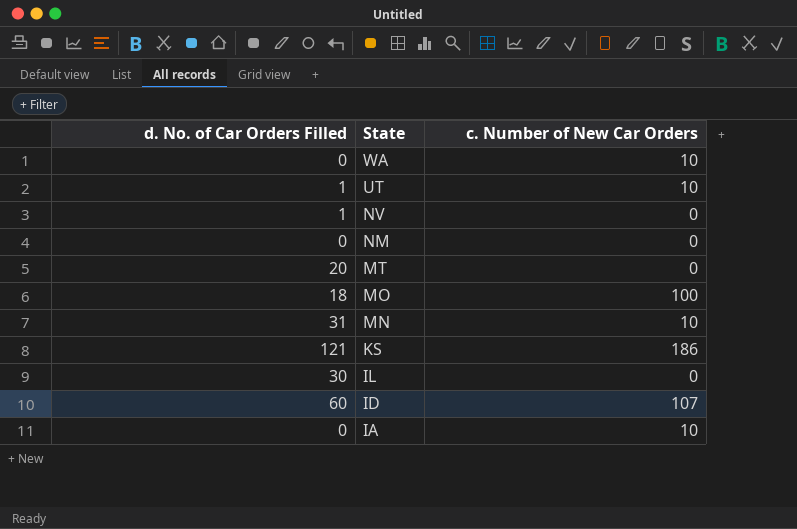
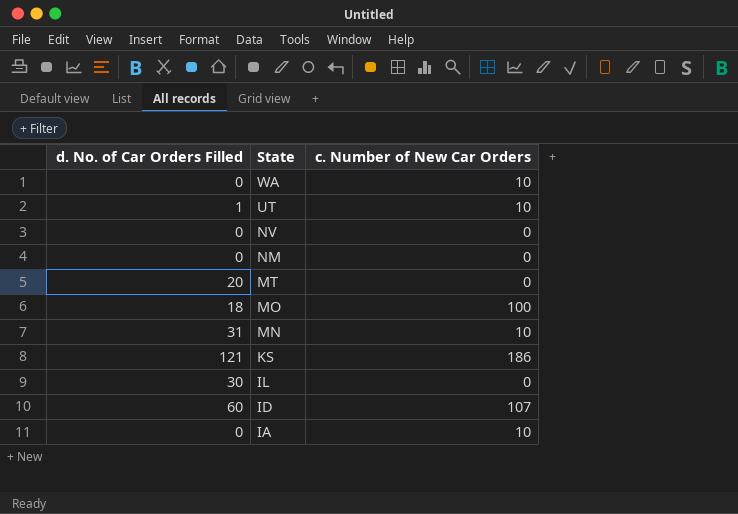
NV | d. No. of Car Orders Filled: 1 -> 0

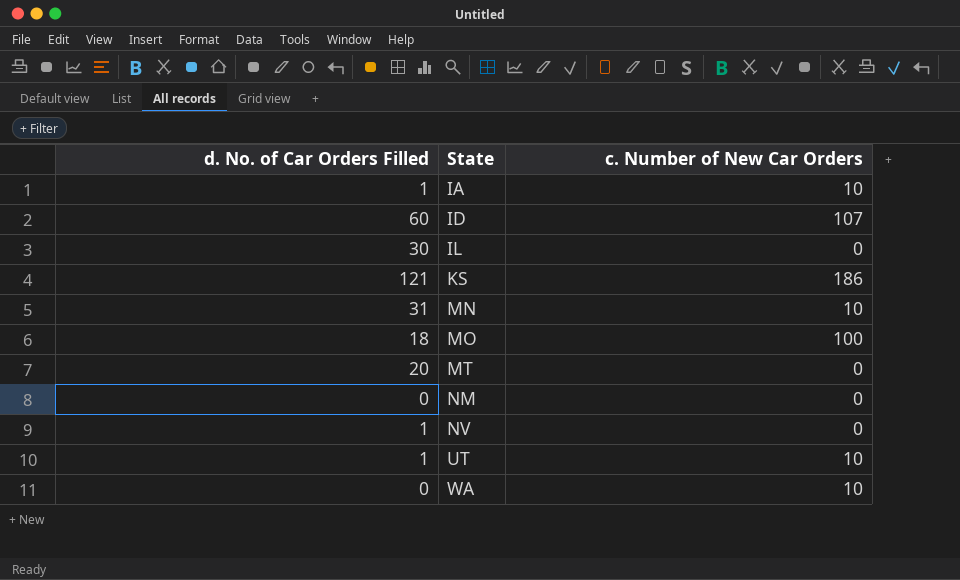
row order: State descending -> State ascending
IA | d. No. of Car Orders Filled: 0 -> 1
NV | d. No. of Car Orders Filled: 0 -> 1

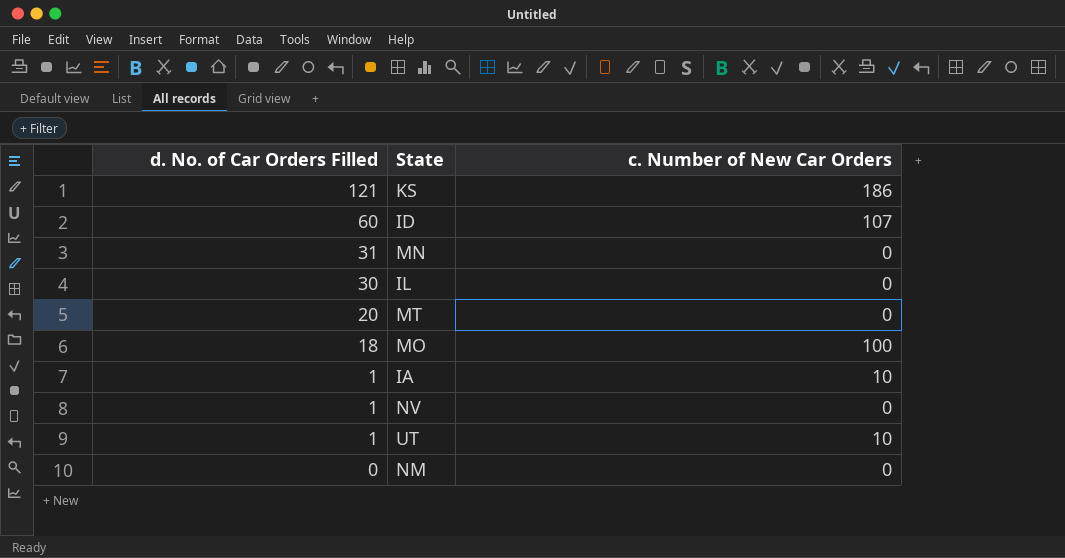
row order: State ascending -> d. No. of Car Orders Filled descending
row WA: 0 | 10 -> none
MN | c. Number of New Car Orders: 10 -> 0

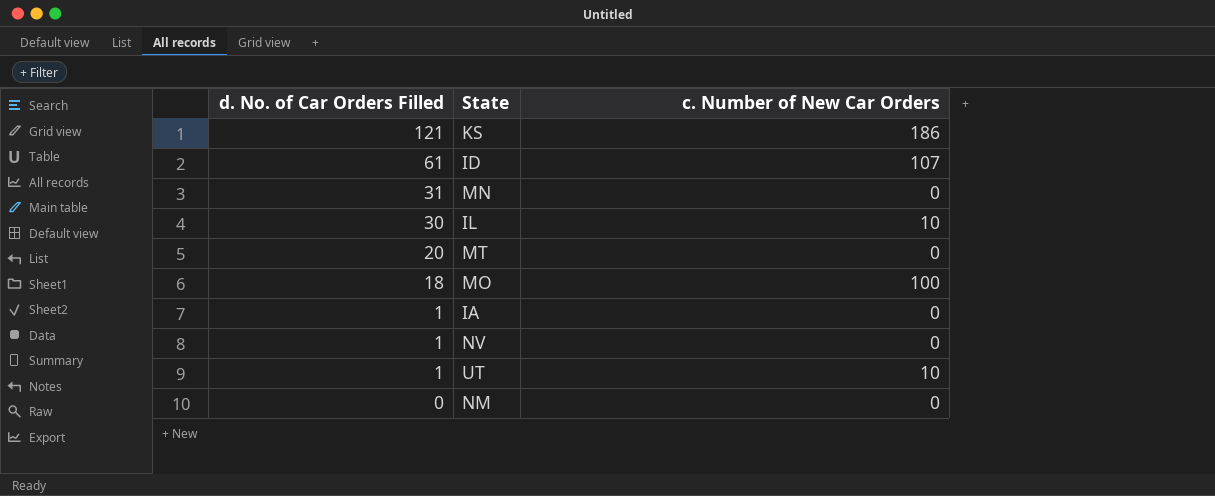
ID | d. No. of Car Orders Filled: 60 -> 61
IL | c. Number of New Car Orders: 0 -> 10
IA | c. Number of New Car Orders: 10 -> 0

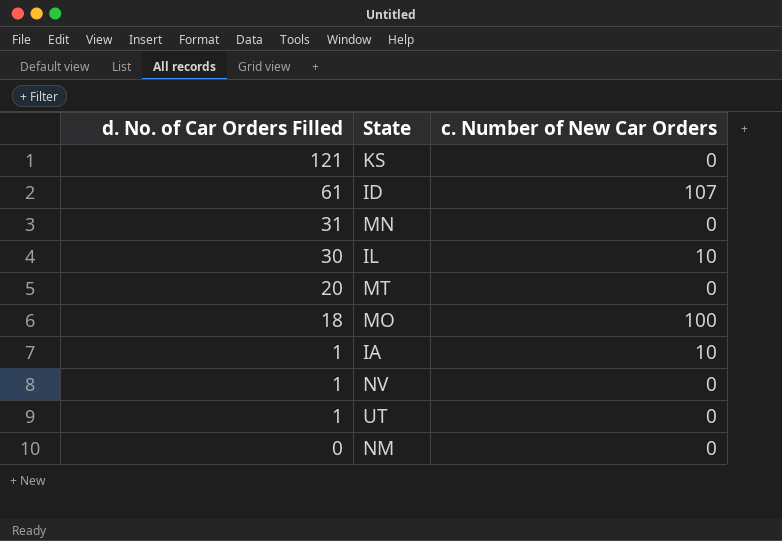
KS | c. Number of New Car Orders: 186 -> 0
IA | c. Number of New Car Orders: 0 -> 10
UT | c. Number of New Car Orders: 10 -> 0

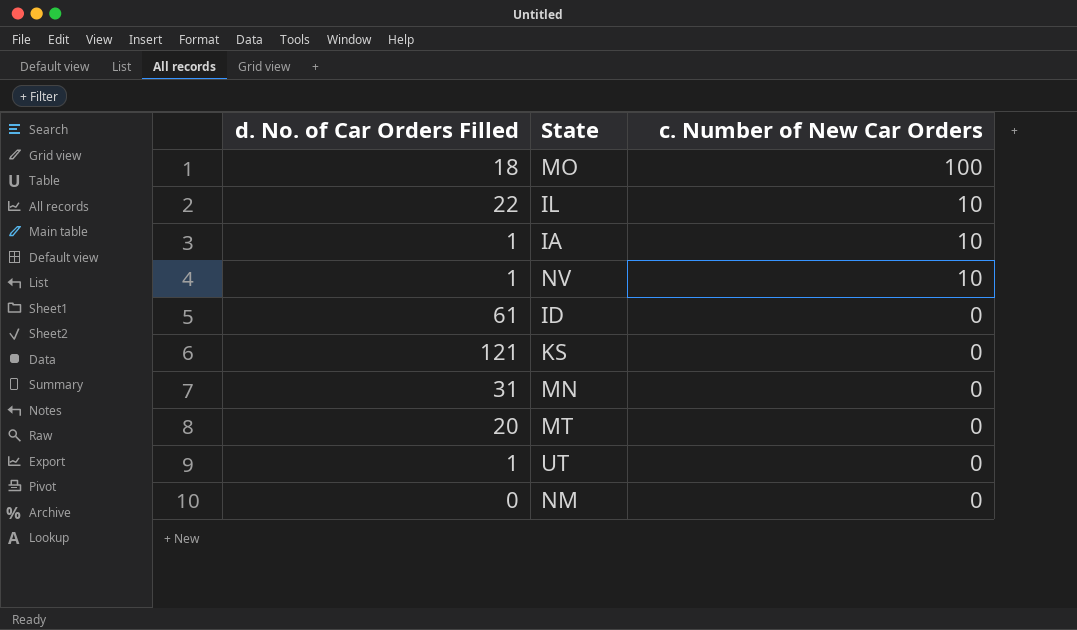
row order: d. No. of Car Orders Filled descending -> c. Number of New Car Orders descending
IL | d. No. of Car Orders Filled: 30 -> 22
NV | c. Number of New Car Orders: 0 -> 10
ID | c. Number of New Car Orders: 107 -> 0

